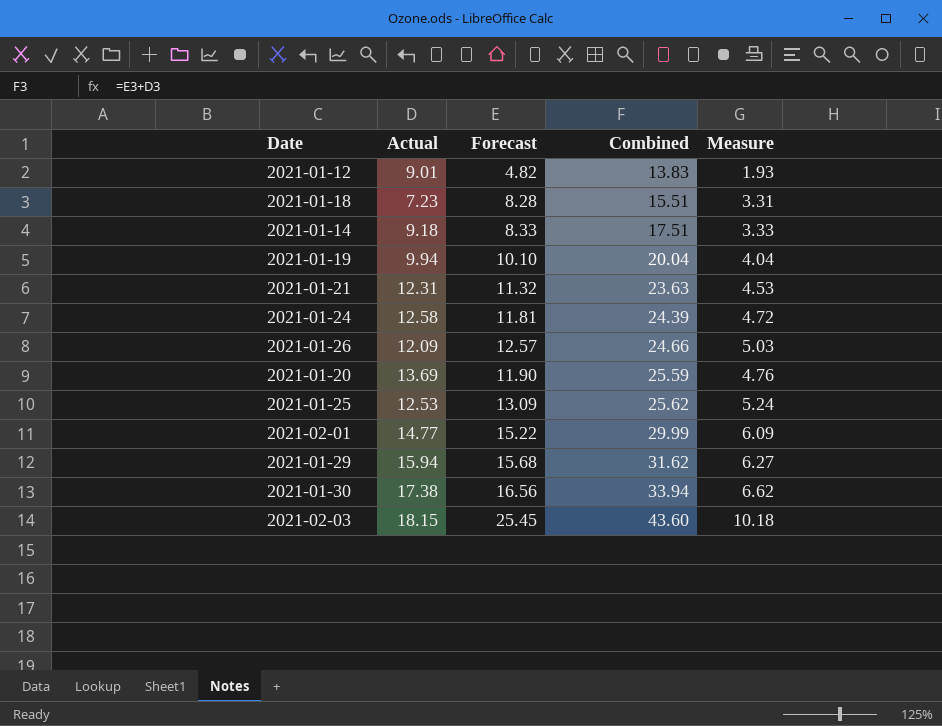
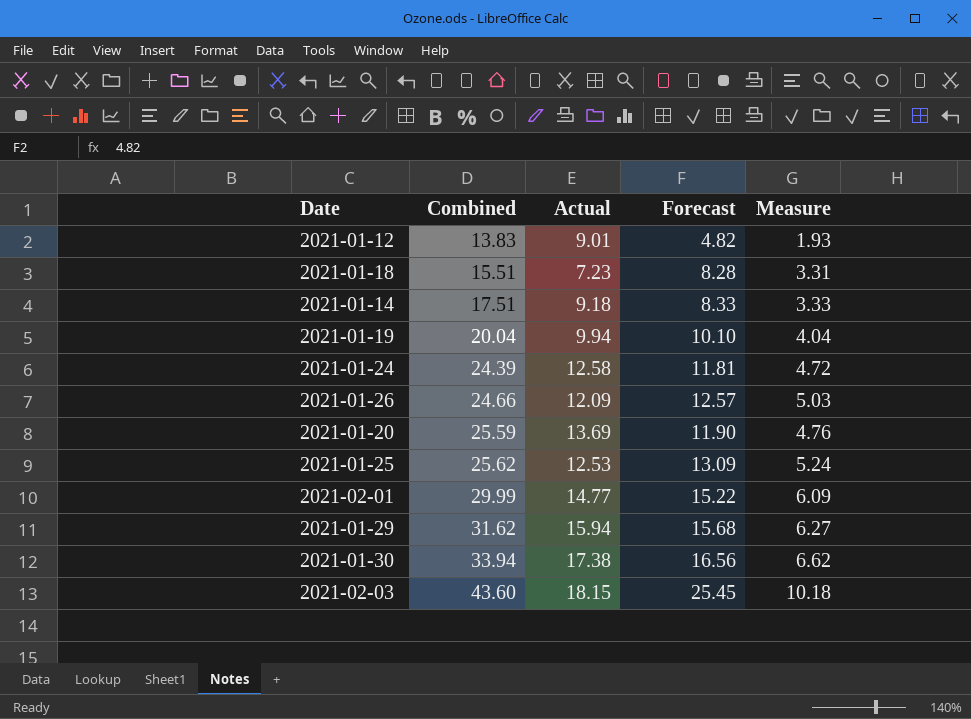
column Combined | position: 4 -> 2
row 2021-01-21: 12.31 | 11.32 | 23.63 | 4.53 -> none

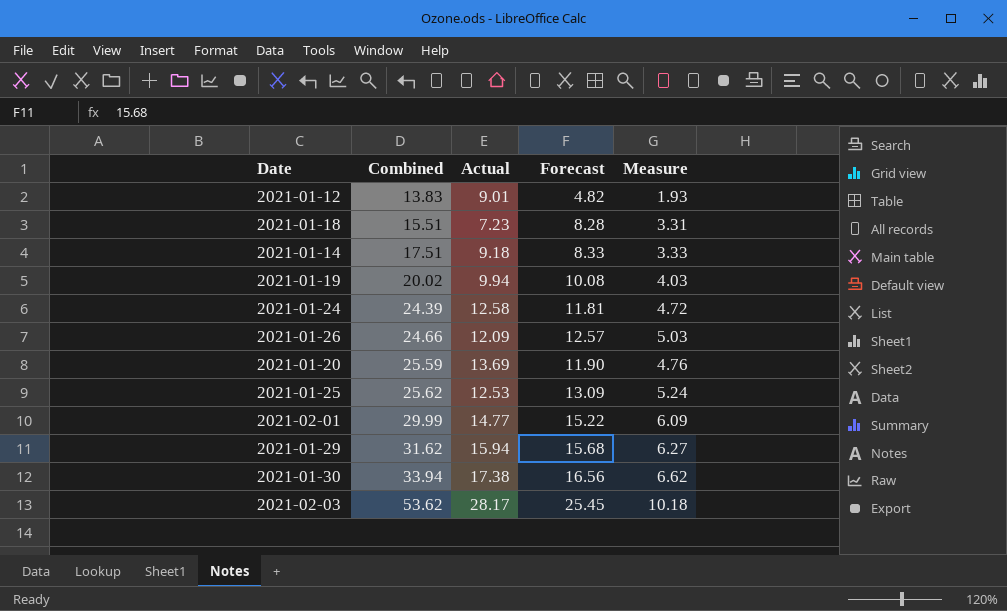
2021-01-19 | Combined: 20.04 -> 20.02
2021-01-19 | Forecast: 10.10 -> 10.08
2021-01-19 | Measure: 4.04 -> 4.03
2021-02-03 | Combined: 43.60 -> 53.62
2021-02-03 | Actual: 18.15 -> 28.17

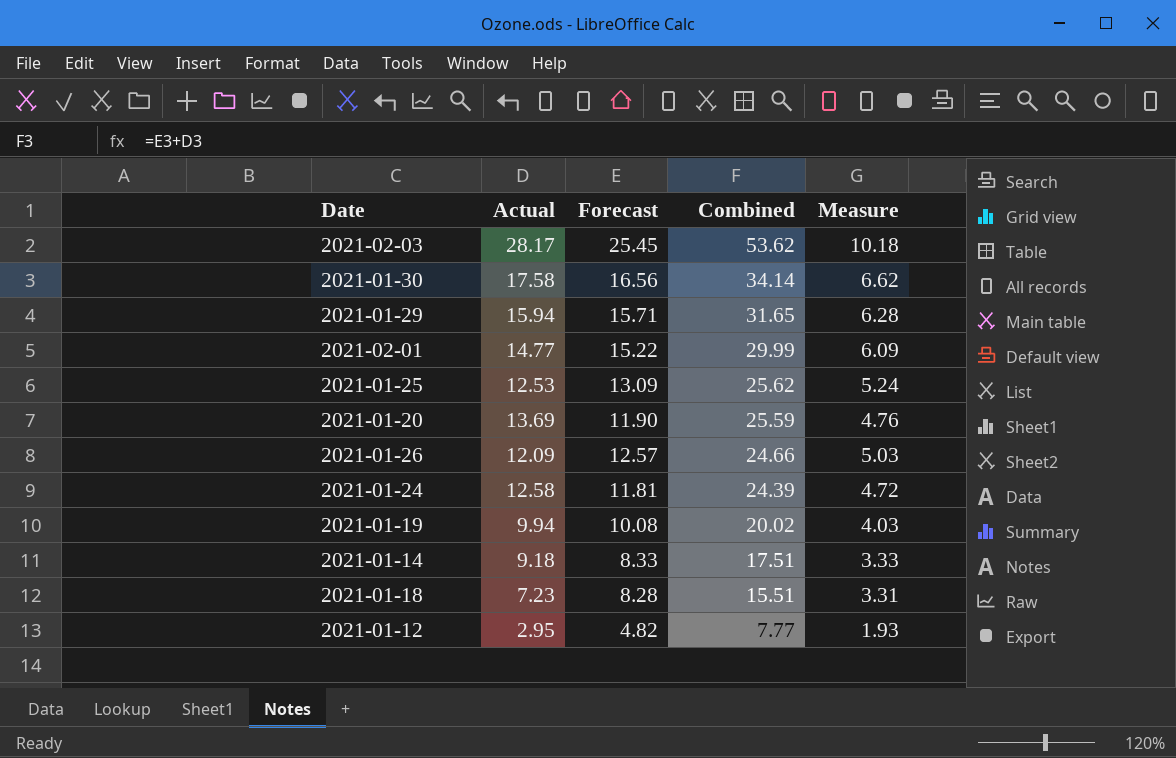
row order: Combined ascending -> Combined descending
column Combined | position: 2 -> 4
2021-01-30 | Actual: 17.38 -> 17.58
2021-01-30 | Combined: 33.94 -> 34.14
2021-01-29 | Forecast: 15.68 -> 15.71
2021-01-29 | Combined: 31.62 -> 31.65
2021-01-29 | Measure: 6.27 -> 6.28
2021-01-12 | Actual: 9.01 -> 2.95
2021-01-12 | Combined: 13.83 -> 7.77

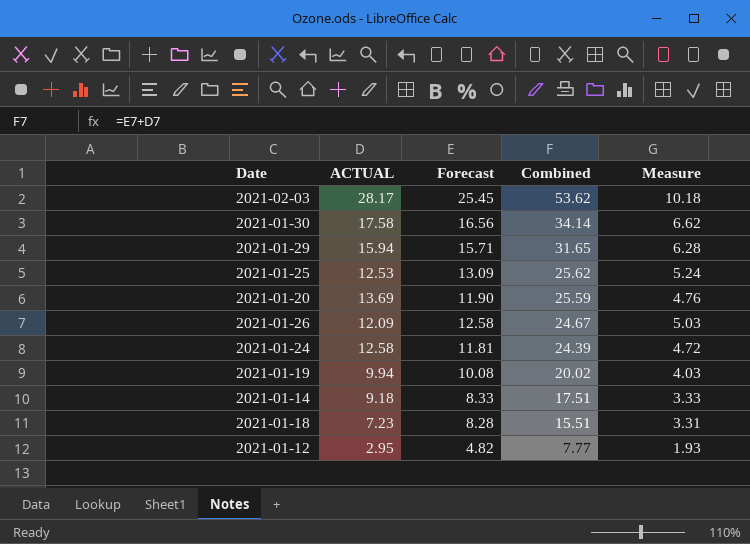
column name: Actual -> ACTUAL
row 2021-02-01: 14.77 | 15.22 | 29.99 | 6.09 -> none
2021-01-26 | Forecast: 12.57 -> 12.58
2021-01-26 | Combined: 24.66 -> 24.67

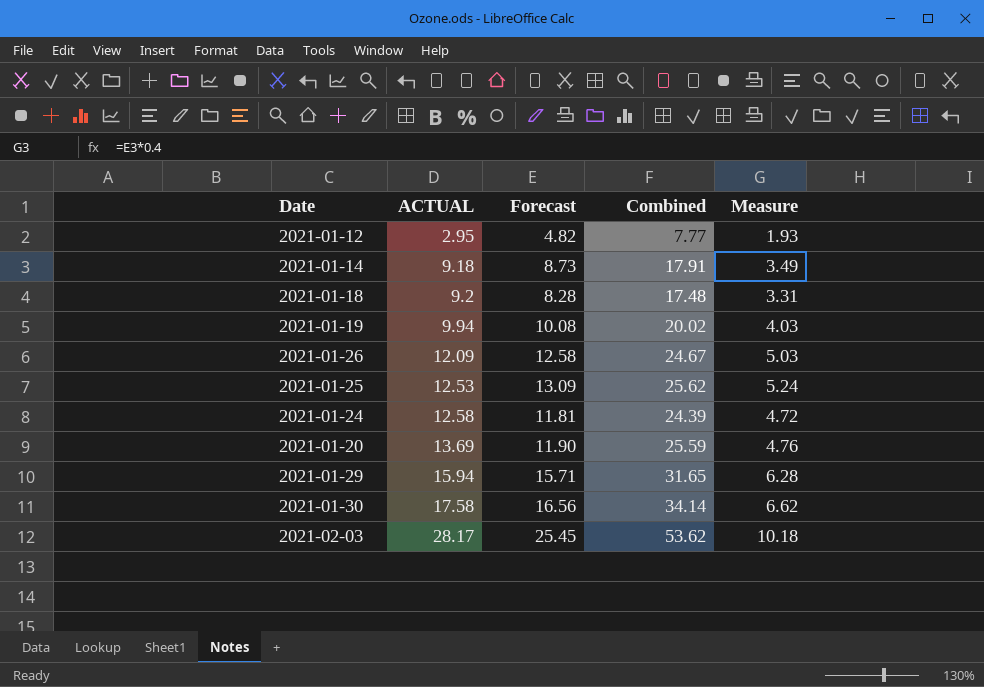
row order: Combined descending -> ACTUAL ascending
2021-01-14 | Forecast: 8.33 -> 8.73
2021-01-14 | Combined: 17.51 -> 17.91
2021-01-14 | Measure: 3.33 -> 3.49
2021-01-18 | ACTUAL: 7.23 -> 9.2
2021-01-18 | Combined: 15.51 -> 17.48

